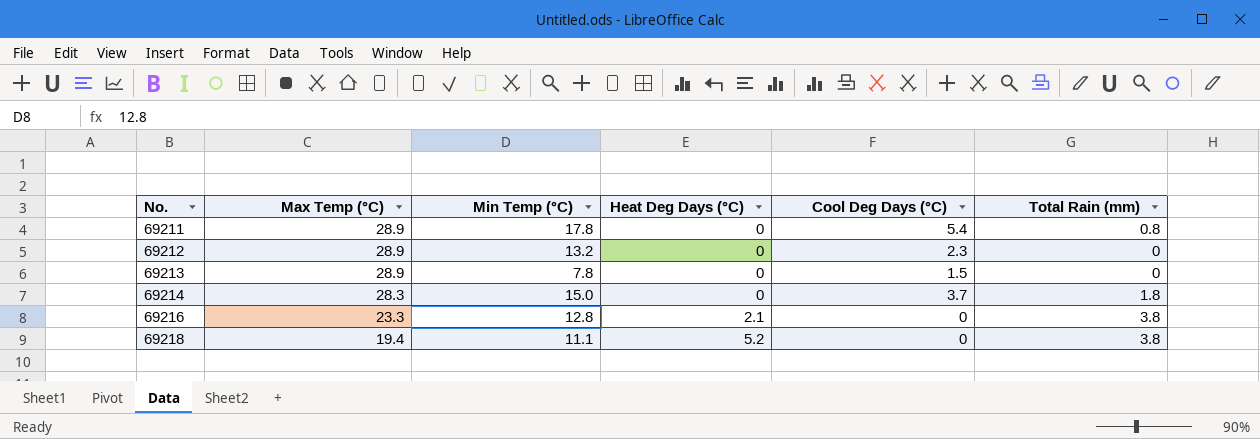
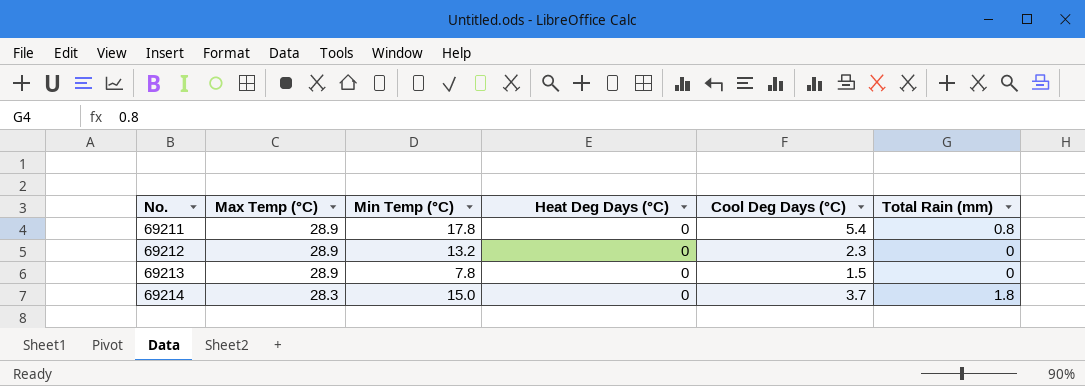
row 69216: 23.3 | 12.8 | 2.1 | 0 | 3.8 -> none
row 69218: 19.4 | 11.1 | 5.2 | 0 | 3.8 -> none

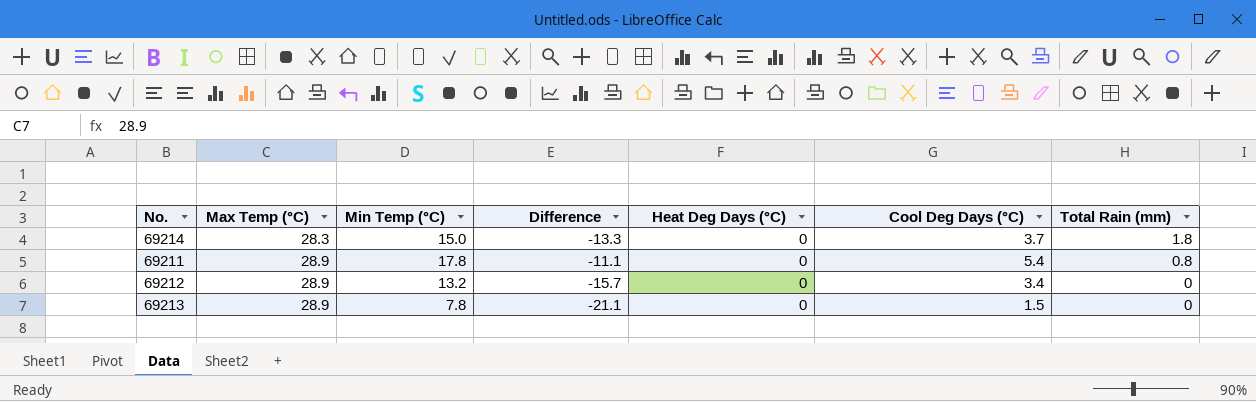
row order: No. ascending -> Max Temp (°C) ascending
column Difference | formula: none -> [Min Temp (°C)] - [Max Temp (°C)]
69212 | Cool Deg Days (°C): 2.3 -> 3.4

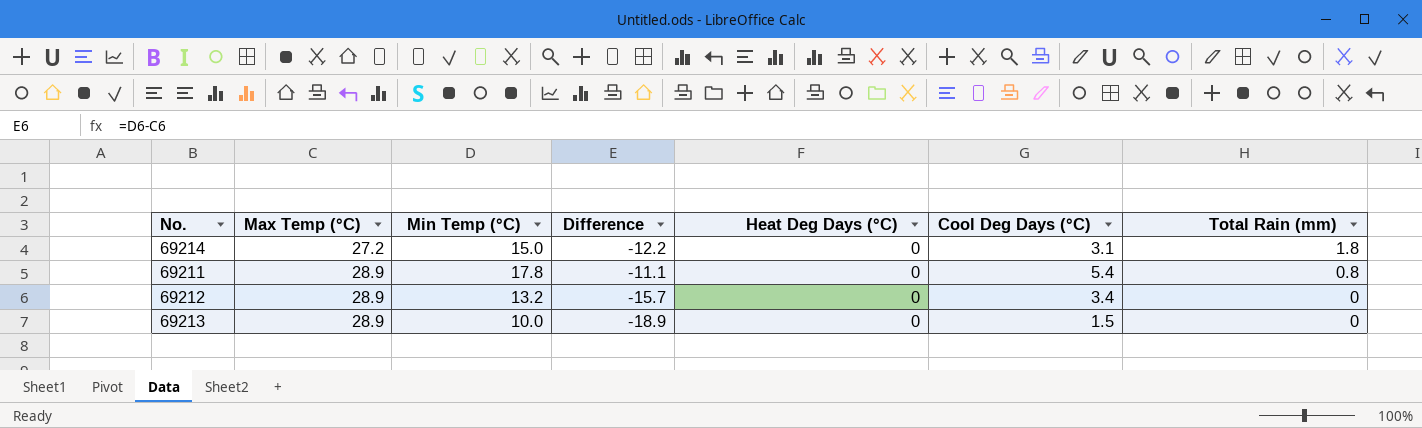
69214 | Max Temp (°C): 28.3 -> 27.2
69214 | Difference: -13.3 -> -12.2
69214 | Cool Deg Days (°C): 3.7 -> 3.1
69213 | Min Temp (°C): 7.8 -> 10.0
69213 | Difference: -21.1 -> -18.9

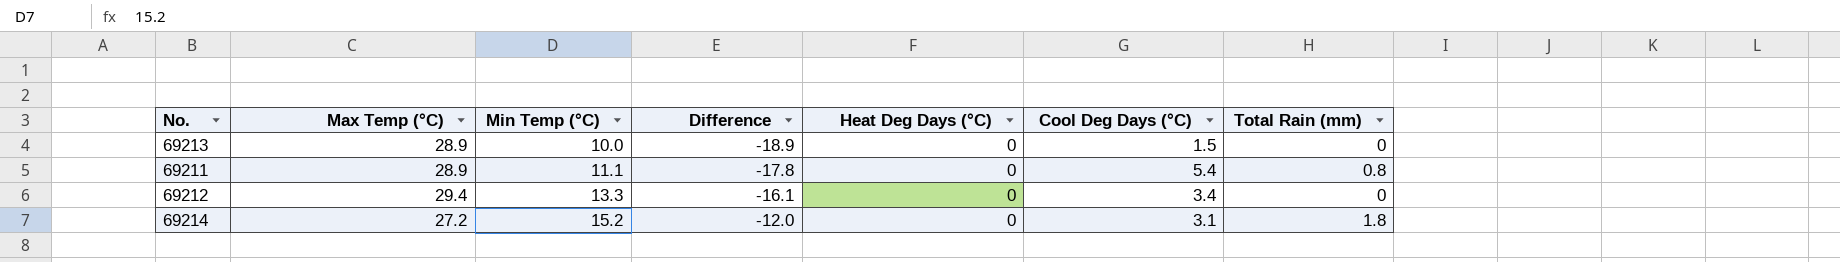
row order: Max Temp (°C) ascending -> Min Temp (°C) ascending
69211 | Min Temp (°C): 17.8 -> 11.1
69211 | Difference: -11.1 -> -17.8
69212 | Max Temp (°C): 28.9 -> 29.4
69212 | Min Temp (°C): 13.2 -> 13.3
69212 | Difference: -15.7 -> -16.1
69214 | Min Temp (°C): 15.0 -> 15.2
69214 | Difference: -12.2 -> -12.0

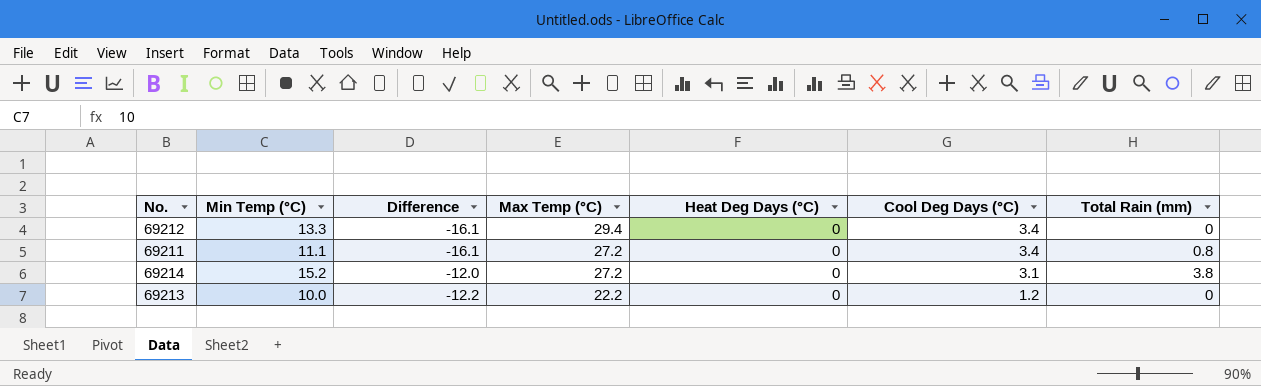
row order: Min Temp (°C) ascending -> Max Temp (°C) descending
column Max Temp (°C) | position: 2 -> 4
69211 | Difference: -17.8 -> -16.1
69211 | Max Temp (°C): 28.9 -> 27.2
69211 | Cool Deg Days (°C): 5.4 -> 3.4
69214 | Total Rain (mm): 1.8 -> 3.8
69213 | Difference: -18.9 -> -12.2
69213 | Max Temp (°C): 28.9 -> 22.2
69213 | Cool Deg Days (°C): 1.5 -> 1.2

